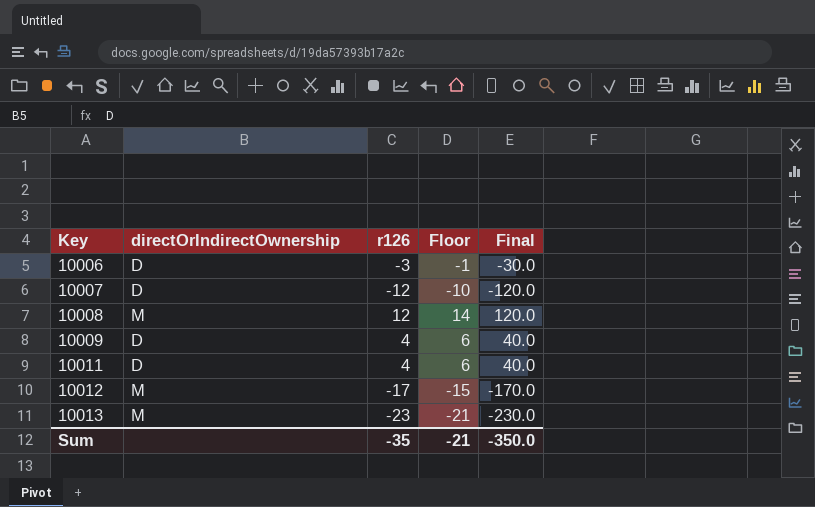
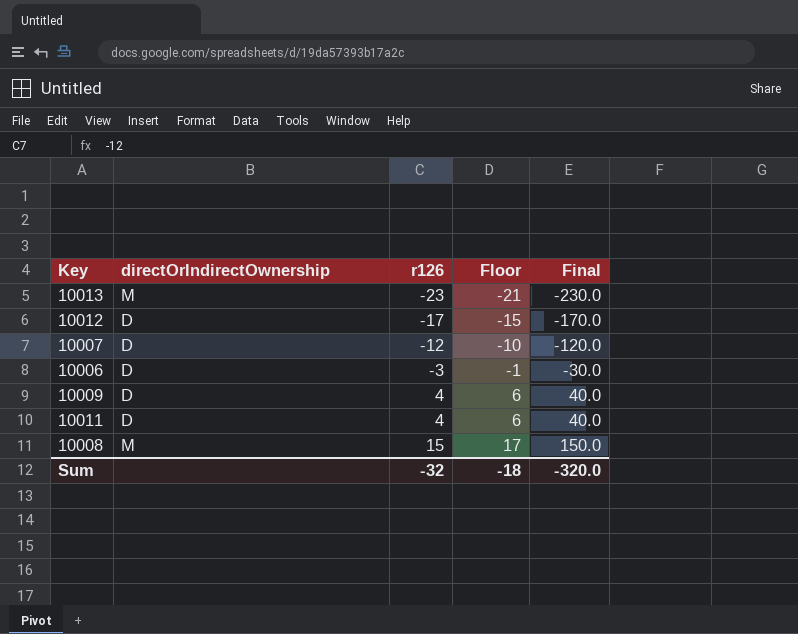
row order: Key ascending -> r126 ascending
10012 | directOrIndirectOwnership: M -> D
10008 | r126: 12 -> 15
10008 | Floor: 14 -> 17
10008 | Final: 120.0 -> 150.0
Sum | r126: -35 -> -32
Sum | Floor: -21 -> -18
Sum | Final: -350.0 -> -320.0

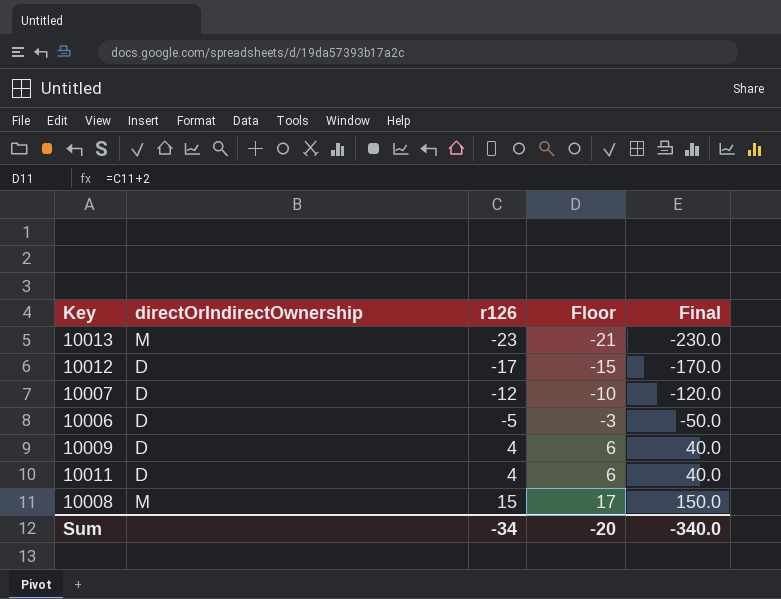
10006 | r126: -3 -> -5
10006 | Floor: -1 -> -3
10006 | Final: -30.0 -> -50.0
Sum | r126: -32 -> -34
Sum | Floor: -18 -> -20
Sum | Final: -320.0 -> -340.0

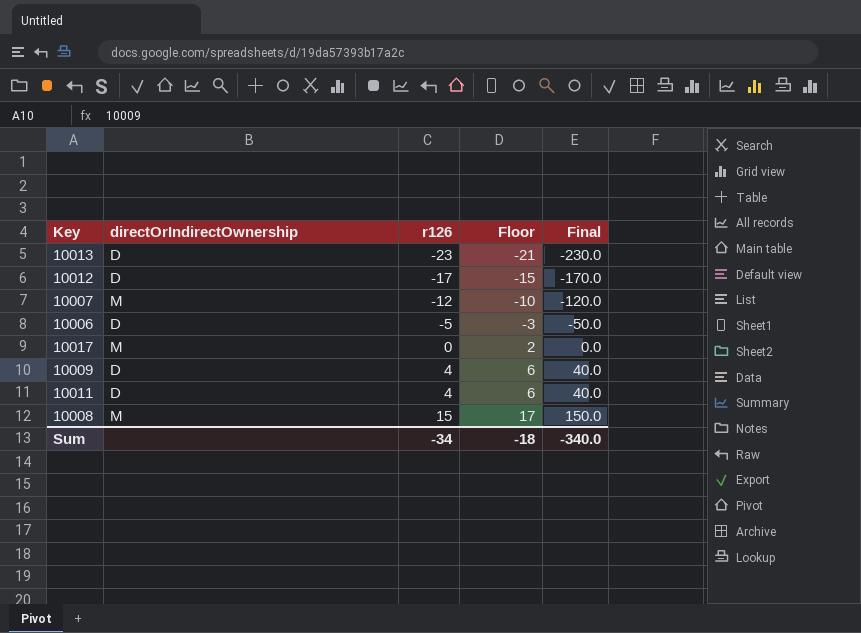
10013 | directOrIndirectOwnership: M -> D
10007 | directOrIndirectOwnership: D -> M
row 10017: none -> M | 0 | 2 | 0.0
Sum | Floor: -20 -> -18

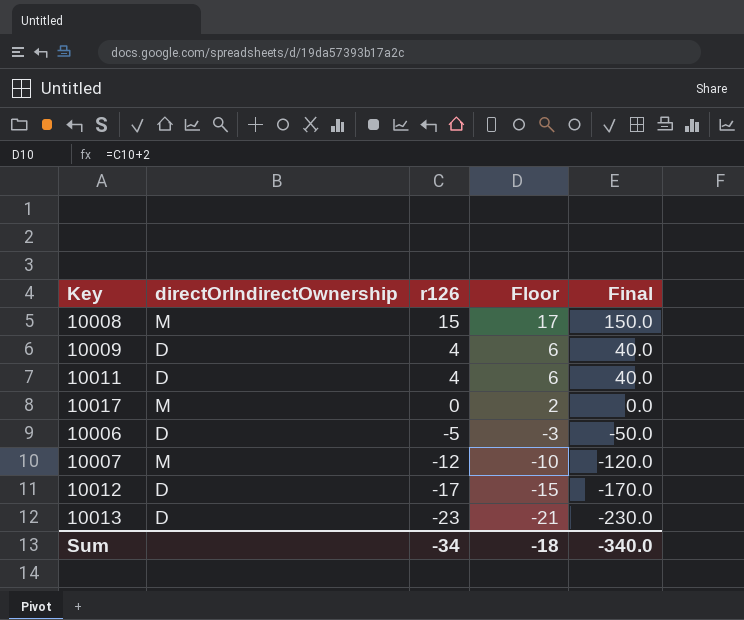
row order: r126 ascending -> r126 descending

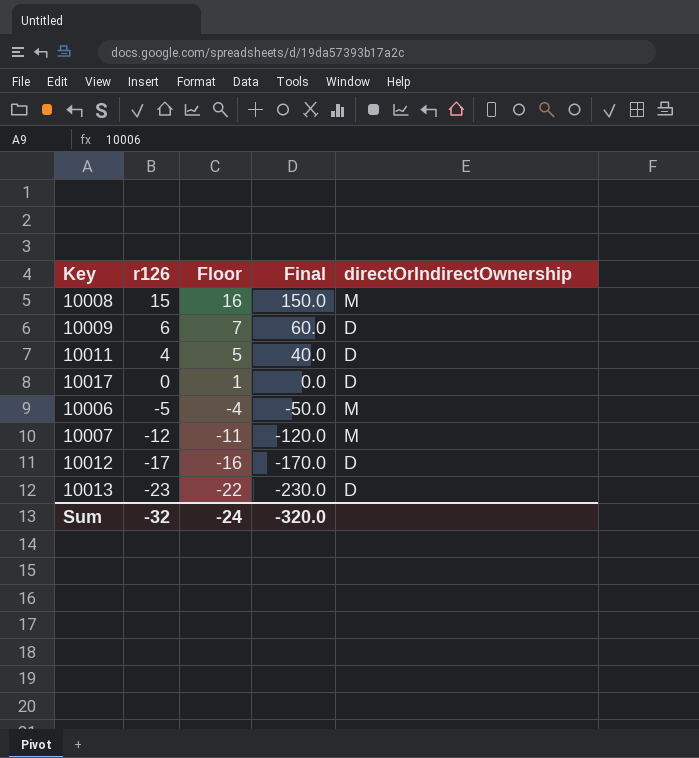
column Floor | formula: [r126] + 2 -> [r126] + 1
column directOrIndirectOwnership | position: 2 -> 5
10009 | r126: 4 -> 6
10009 | Final: 40.0 -> 60.0
10017 | directOrIndirectOwnership: M -> D
10006 | directOrIndirectOwnership: D -> M
Sum | r126: -34 -> -32
Sum | Floor: -18 -> -24
Sum | Final: -340.0 -> -320.0

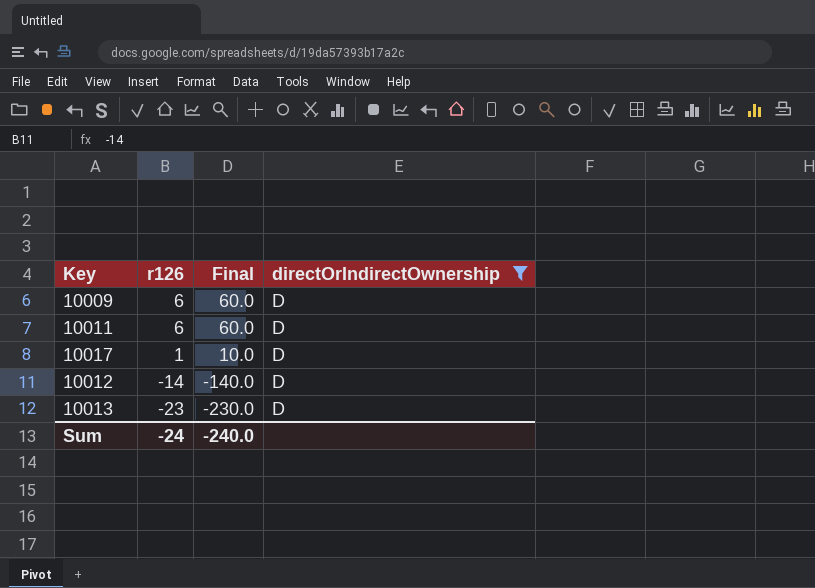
filter: none -> directOrIndirectOwnership = D
column Floor | formula: [r126] + 1 -> none
10011 | r126: 4 -> 6
10011 | Final: 40.0 -> 60.0
10017 | r126: 0 -> 1
10017 | Final: 0.0 -> 10.0
10012 | r126: -17 -> -14
10012 | Final: -170.0 -> -140.0
Sum | r126: -32 -> -24
Sum | Final: -320.0 -> -240.0

